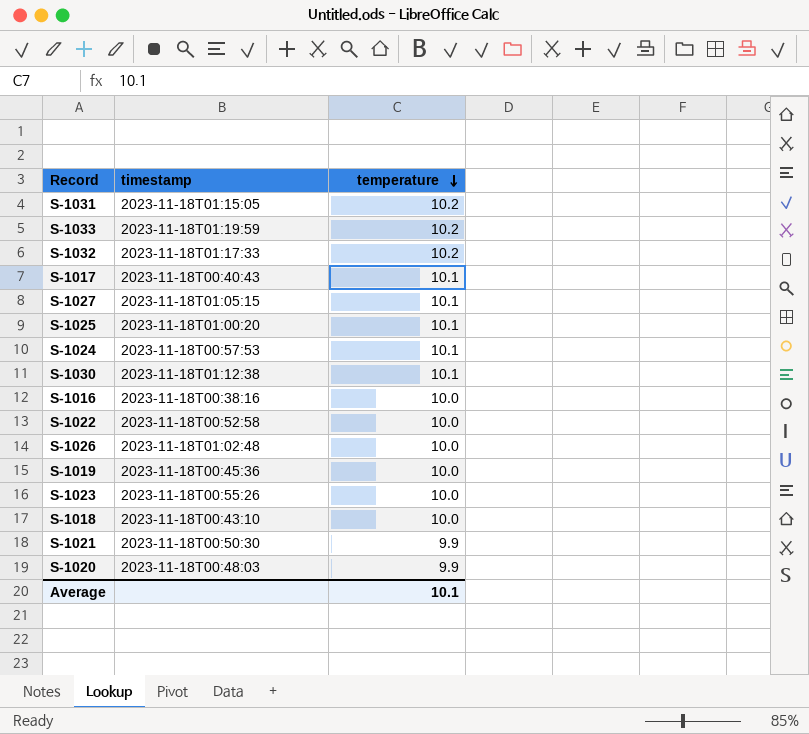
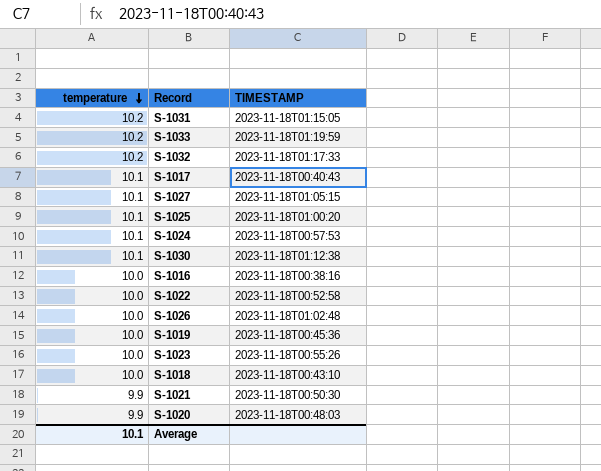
column temperature | position: 3 -> 1
column name: timestamp -> TIMESTAMP

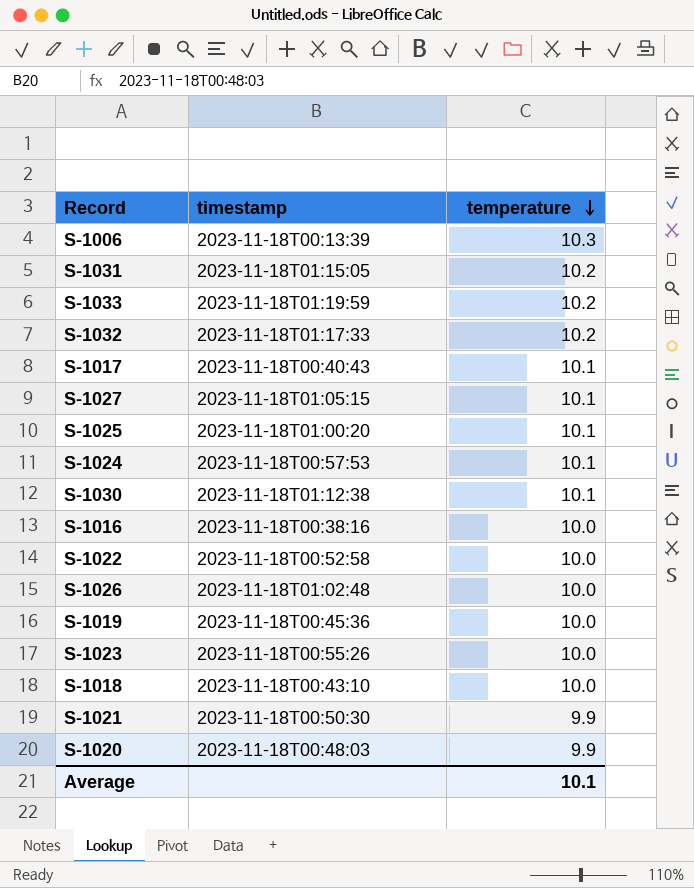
column name: TIMESTAMP -> timestamp
column temperature | position: 1 -> 3
row S-1006: none -> 2023-11-18T00:13:39 | 10.3

